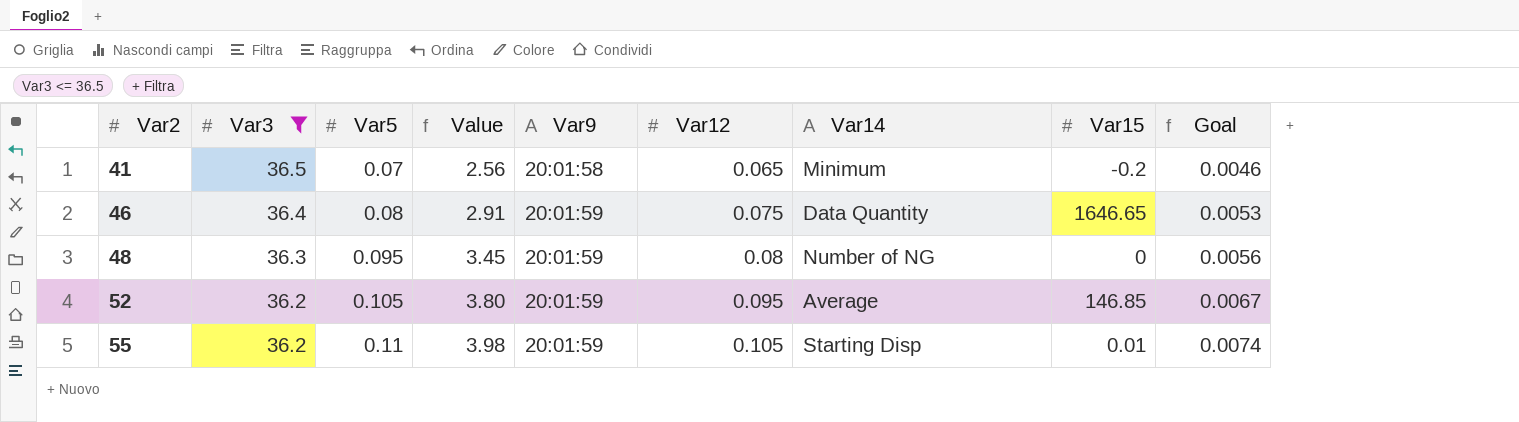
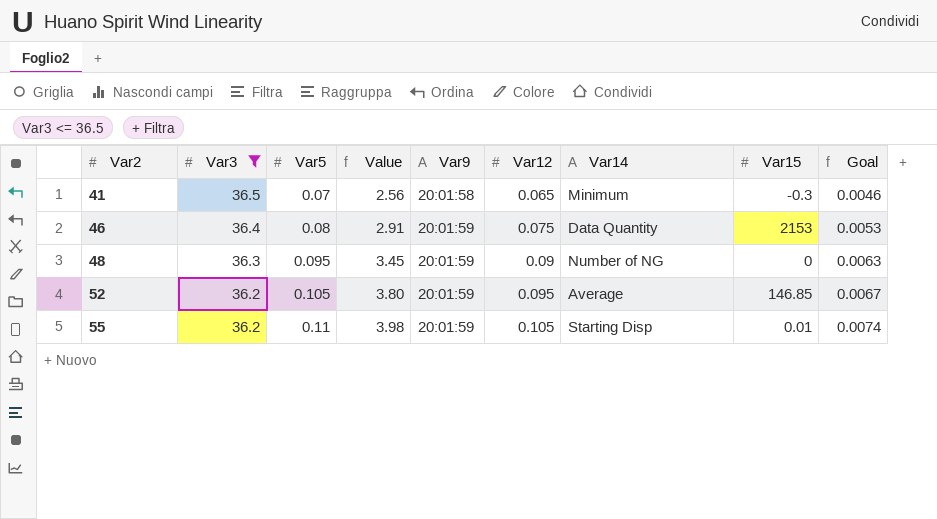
41 | Var15: -0.2 -> -0.3
46 | Var15: 1646.65 -> 2153
48 | Var12: 0.08 -> 0.09
48 | Goal: 0.0056 -> 0.0063

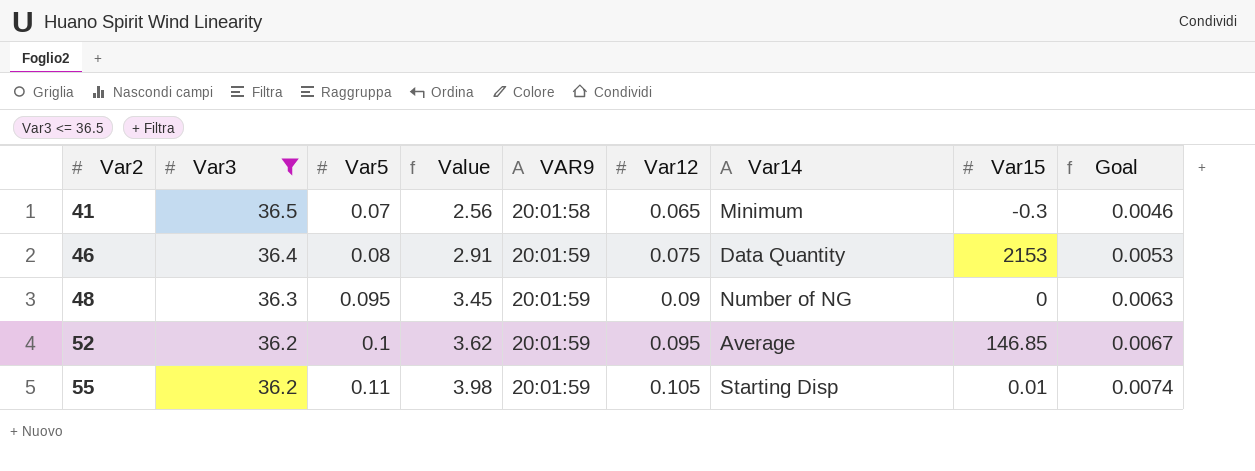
column name: Var9 -> VAR9
52 | Var5: 0.105 -> 0.1
52 | Value: 3.80 -> 3.62

